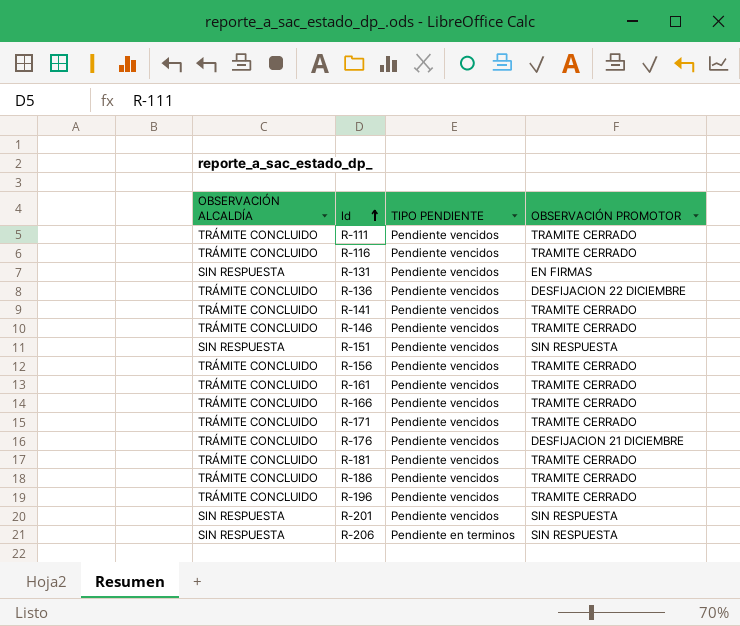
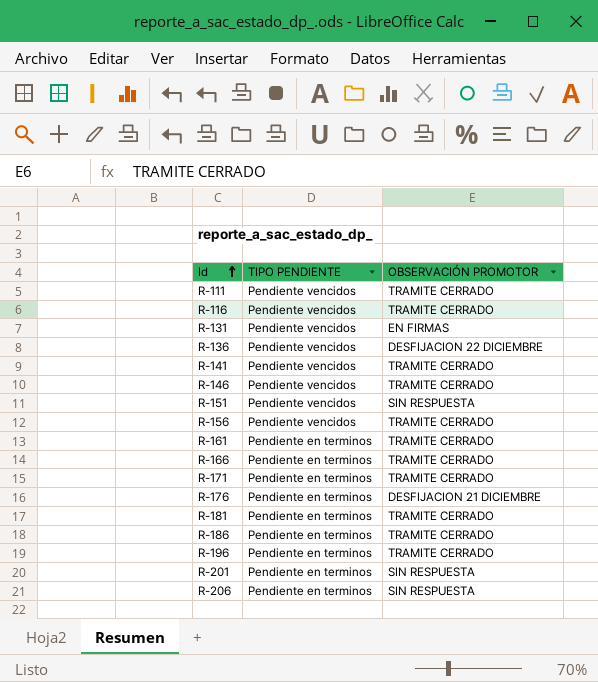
column OBSERVACIÓN ALCALDÍA | position: 1 -> none
R-161 | TIPO PENDIENTE: Pendiente vencidos -> Pendiente en terminos
R-166 | TIPO PENDIENTE: Pendiente vencidos -> Pendiente en terminos
R-171 | TIPO PENDIENTE: Pendiente vencidos -> Pendiente en terminos
R-176 | TIPO PENDIENTE: Pendiente vencidos -> Pendiente en terminos
R-181 | TIPO PENDIENTE: Pendiente vencidos -> Pendiente en terminos
R-186 | TIPO PENDIENTE: Pendiente vencidos -> Pendiente en terminos
R-196 | TIPO PENDIENTE: Pendiente vencidos -> Pendiente en terminos
R-201 | TIPO PENDIENTE: Pendiente vencidos -> Pendiente en terminos

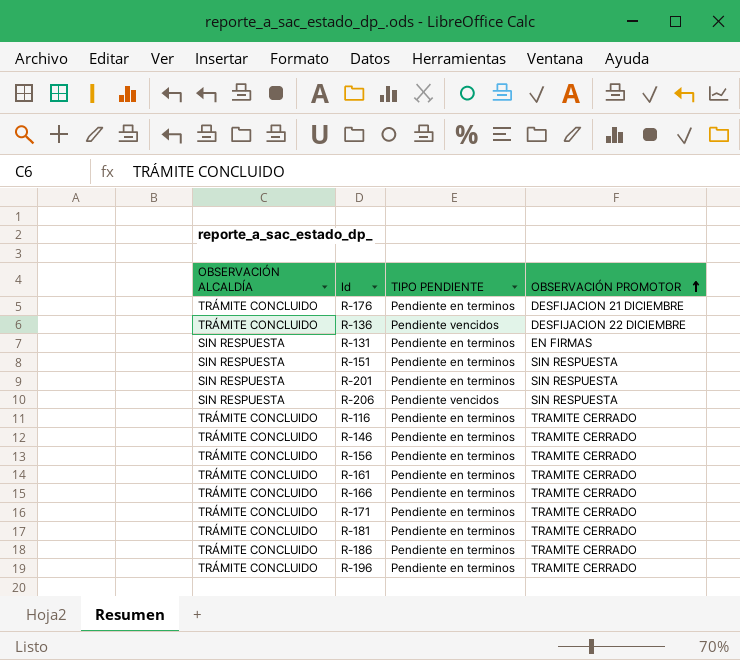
row order: Id ascending -> OBSERVACIÓN PROMOTOR ascending
column OBSERVACIÓN ALCALDÍA | position: none -> 1
row R-111: Pendiente vencidos | TRAMITE CERRADO -> none
row R-141: Pendiente vencidos | TRAMITE CERRADO -> none
R-131 | TIPO PENDIENTE: Pendiente vencidos -> Pendiente en terminos
R-151 | TIPO PENDIENTE: Pendiente vencidos -> Pendiente en terminos
R-206 | TIPO PENDIENTE: Pendiente en terminos -> Pendiente vencidos
R-116 | TIPO PENDIENTE: Pendiente vencidos -> Pendiente en terminos
R-146 | TIPO PENDIENTE: Pendiente vencidos -> Pendiente en terminos
R-156 | TIPO PENDIENTE: Pendiente vencidos -> Pendiente en terminos

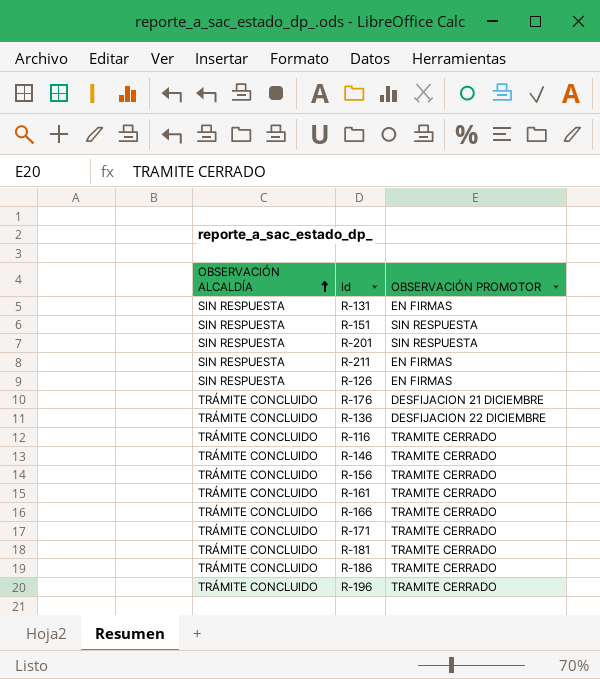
row order: OBSERVACIÓN PROMOTOR ascending -> OBSERVACIÓN ALCALDÍA ascending
column TIPO PENDIENTE | position: 3 -> none
row R-206: SIN RESPUESTA | Pendiente vencidos | SIN RESPUESTA -> none
row R-211: none -> SIN RESPUESTA | EN FIRMAS
row R-126: none -> SIN RESPUESTA | EN FIRMAS

